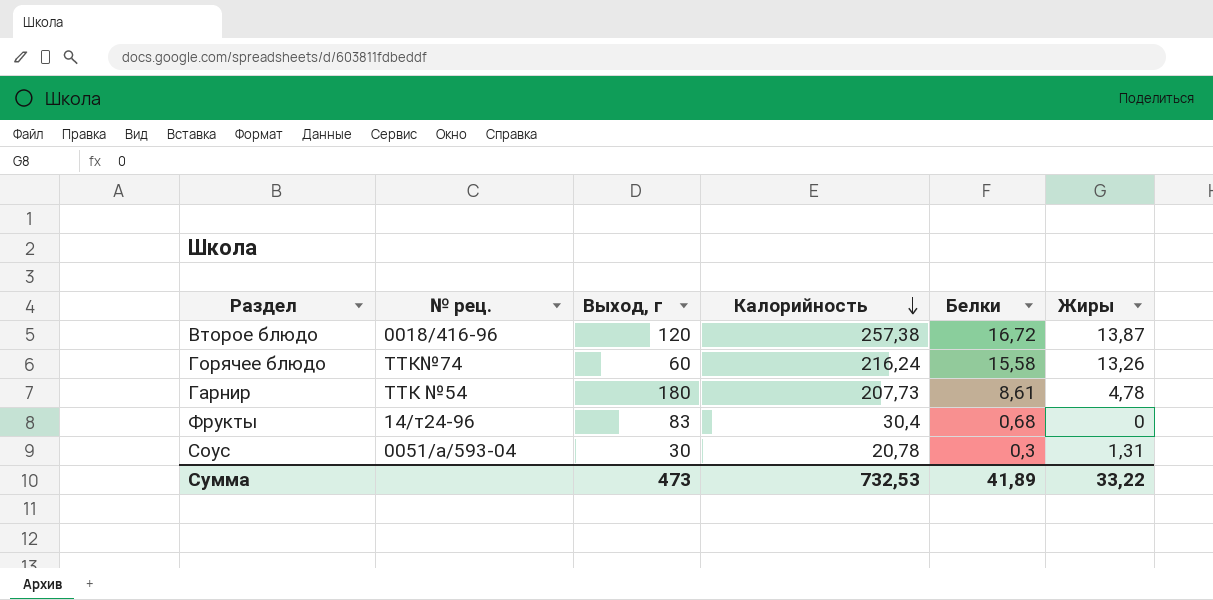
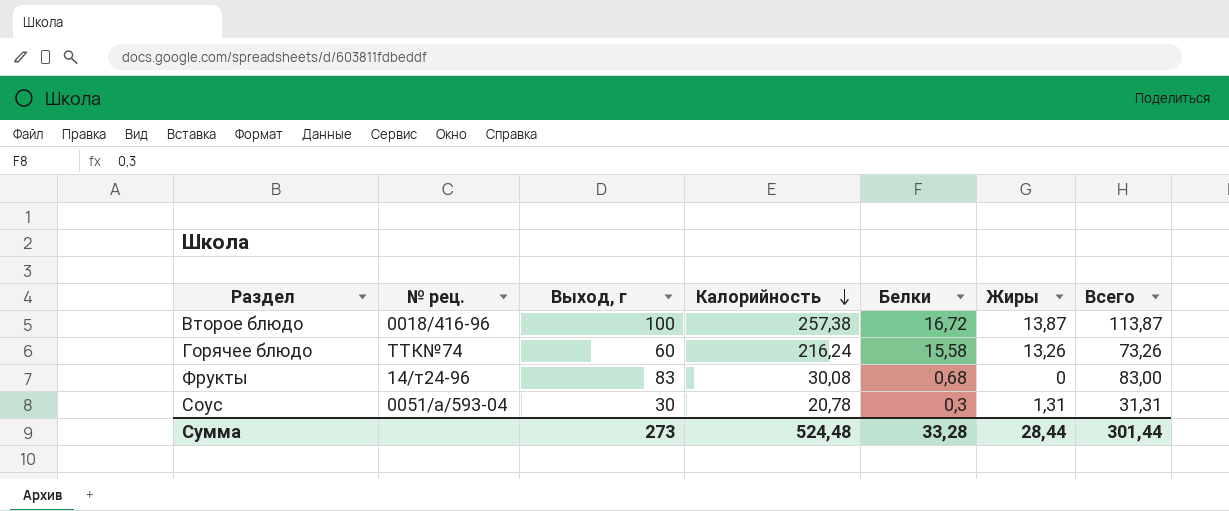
column Всего | formula: none -> [Выход, г] + [Жиры]
row Гарнир: ТТК №54 | 180 | 207,73 | 8,61 | 4,78 -> none
Второе блюдо | Выход, г: 120 -> 100
Фрукты | Калорийность: 30,4 -> 30,08
Сумма | Выход, г: 473 -> 273
Сумма | Калорийность: 732,53 -> 524,48
Сумма | Белки: 41,89 -> 33,28
Сумма | Жиры: 33,22 -> 28,44

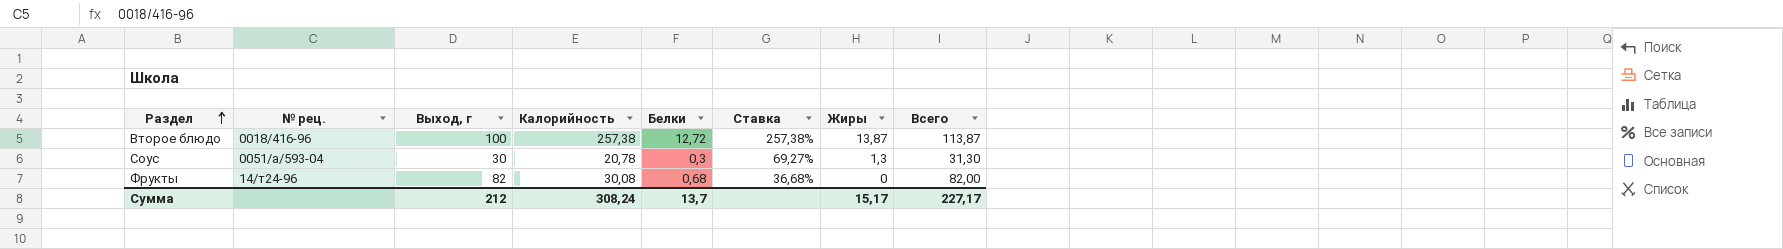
row order: Калорийность descending -> Раздел ascending
column Ставка | formula: none -> [Калорийность] / [Выход, г]
row Горячее блюдо: ТТК№74 | 60 | 216,24 | 15,58 | 13,26 | 73,26 -> none
Второе блюдо | Белки: 16,72 -> 12,72
Соус | Жиры: 1,31 -> 1,3
Соус | Всего: 31,31 -> 31,30
Фрукты | Выход, г: 83 -> 82
Фрукты | Всего: 83,00 -> 82,00
Сумма | Выход, г: 273 -> 212
Сумма | Калорийность: 524,48 -> 308,24
Сумма | Белки: 33,28 -> 13,7
Сумма | Жиры: 28,44 -> 15,17
Сумма | Всего: 301,44 -> 227,17

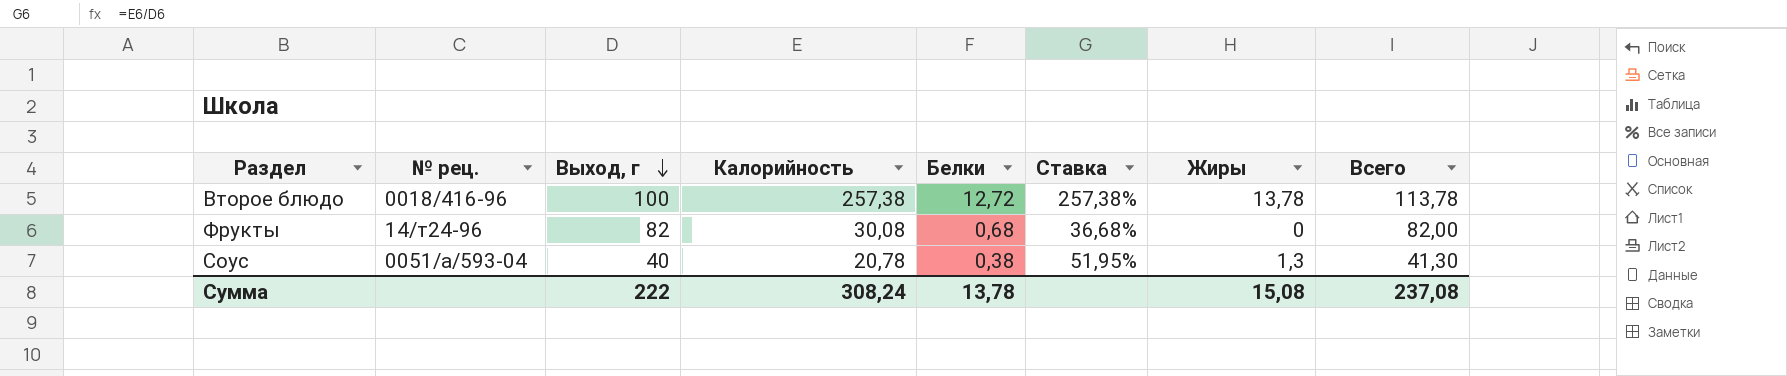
row order: Раздел ascending -> Выход, г descending
Второе блюдо | Жиры: 13,87 -> 13,78
Второе блюдо | Всего: 113,87 -> 113,78
Соус | Выход, г: 30 -> 40
Соус | Белки: 0,3 -> 0,38
Соус | Ставка: 69,27% -> 51,95%
Соус | Всего: 31,30 -> 41,30
Сумма | Выход, г: 212 -> 222
Сумма | Белки: 13,7 -> 13,78
Сумма | Жиры: 15,17 -> 15,08
Сумма | Всего: 227,17 -> 237,08

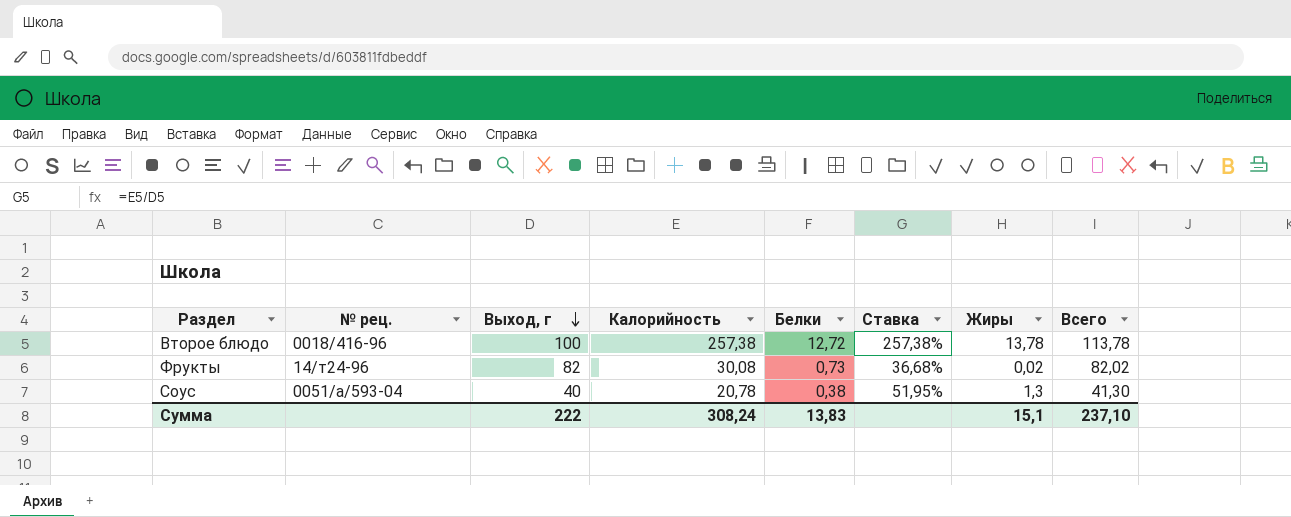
Фрукты | Белки: 0,68 -> 0,73
Фрукты | Жиры: 0 -> 0,02
Фрукты | Всего: 82,00 -> 82,02
Сумма | Белки: 13,78 -> 13,83
Сумма | Жиры: 15,08 -> 15,1
Сумма | Всего: 237,08 -> 237,10

